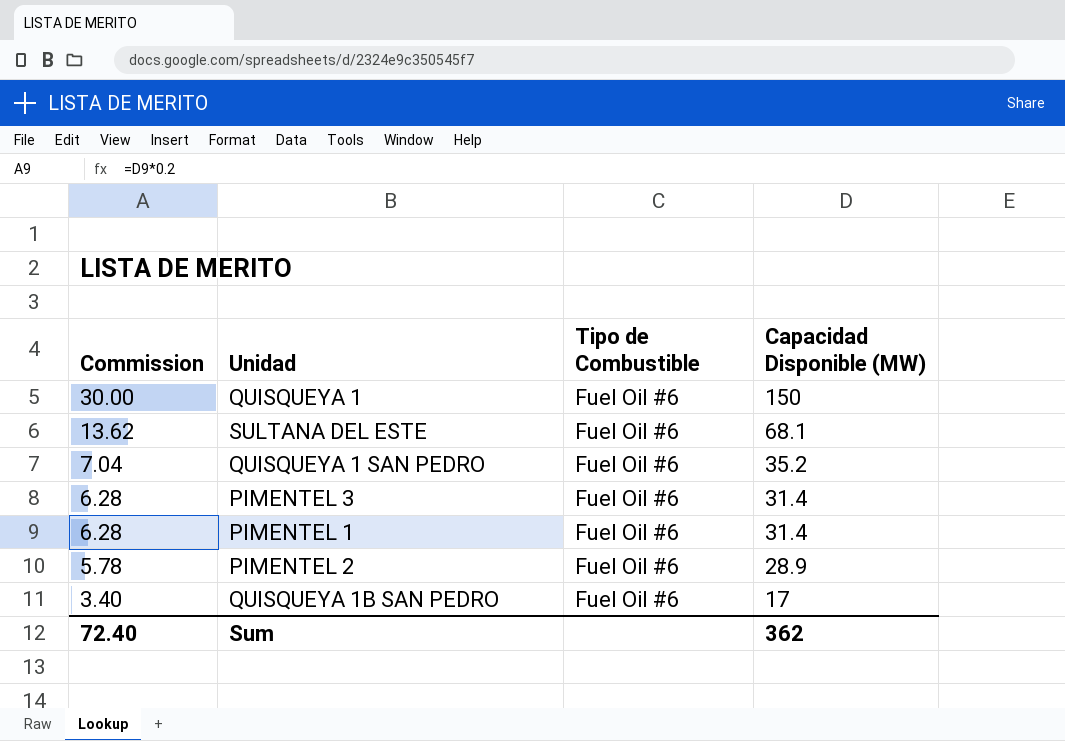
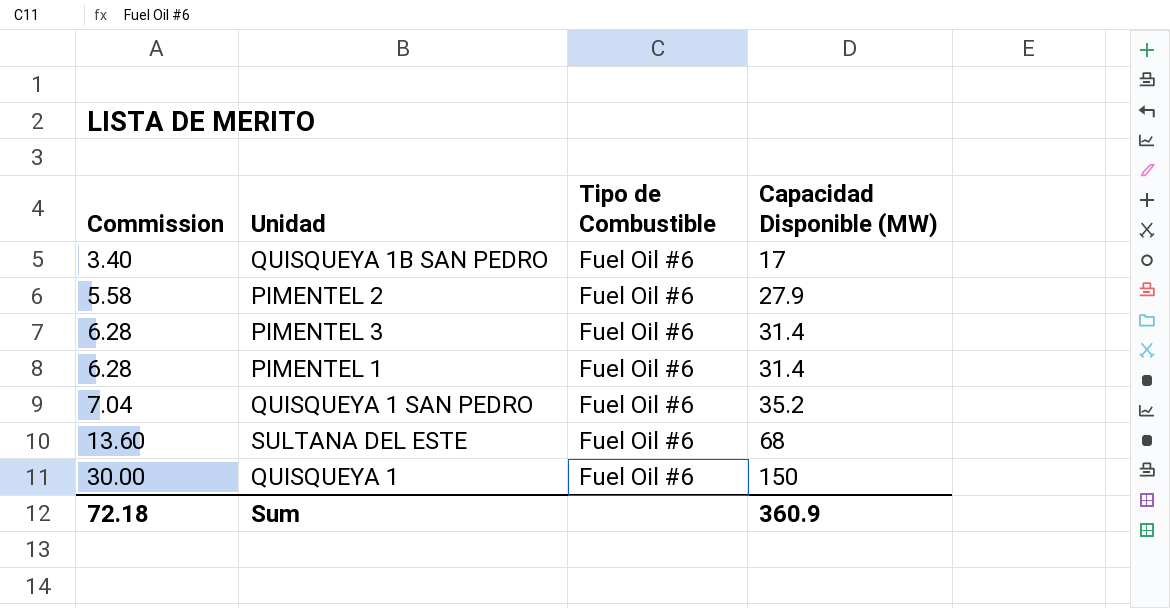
row order: Commission descending -> Commission ascending
PIMENTEL 2 | Commission: 5.78 -> 5.58
PIMENTEL 2 | Capacidad Disponible (MW): 28.9 -> 27.9
SULTANA DEL ESTE | Commission: 13.62 -> 13.60
SULTANA DEL ESTE | Capacidad Disponible (MW): 68.1 -> 68
Sum | Commission: 72.40 -> 72.18
Sum | Capacidad Disponible (MW): 362 -> 360.9

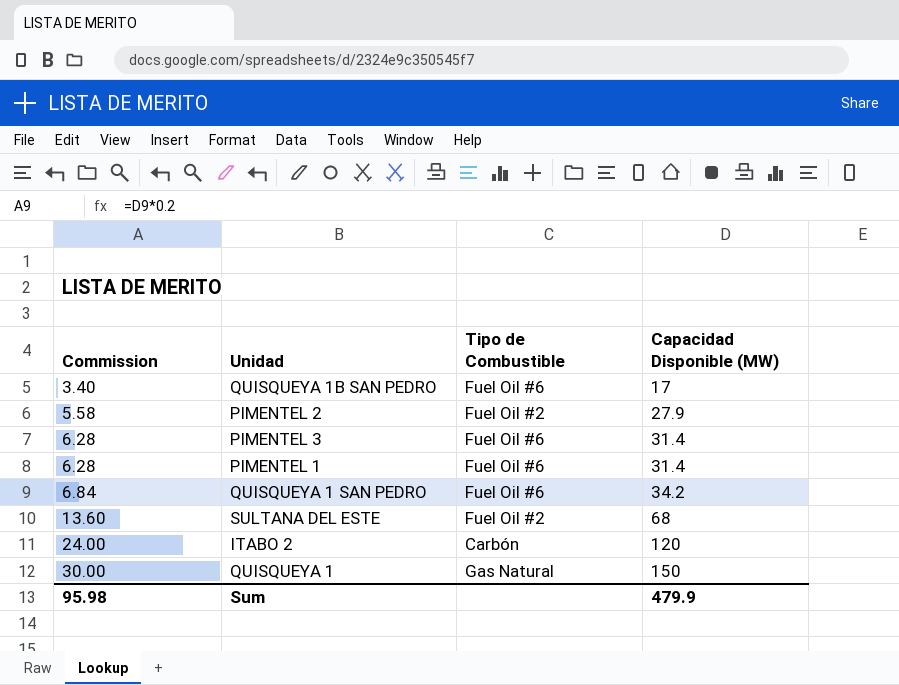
PIMENTEL 2 | Tipo de Combustible: Fuel Oil #6 -> Fuel Oil #2
QUISQUEYA 1 SAN PEDRO | Commission: 7.04 -> 6.84
QUISQUEYA 1 SAN PEDRO | Capacidad Disponible (MW): 35.2 -> 34.2
SULTANA DEL ESTE | Tipo de Combustible: Fuel Oil #6 -> Fuel Oil #2
row ITABO 2: none -> 24.00 | Carbón | 120
QUISQUEYA 1 | Tipo de Combustible: Fuel Oil #6 -> Gas Natural
Sum | Commission: 72.18 -> 95.98
Sum | Capacidad Disponible (MW): 360.9 -> 479.9

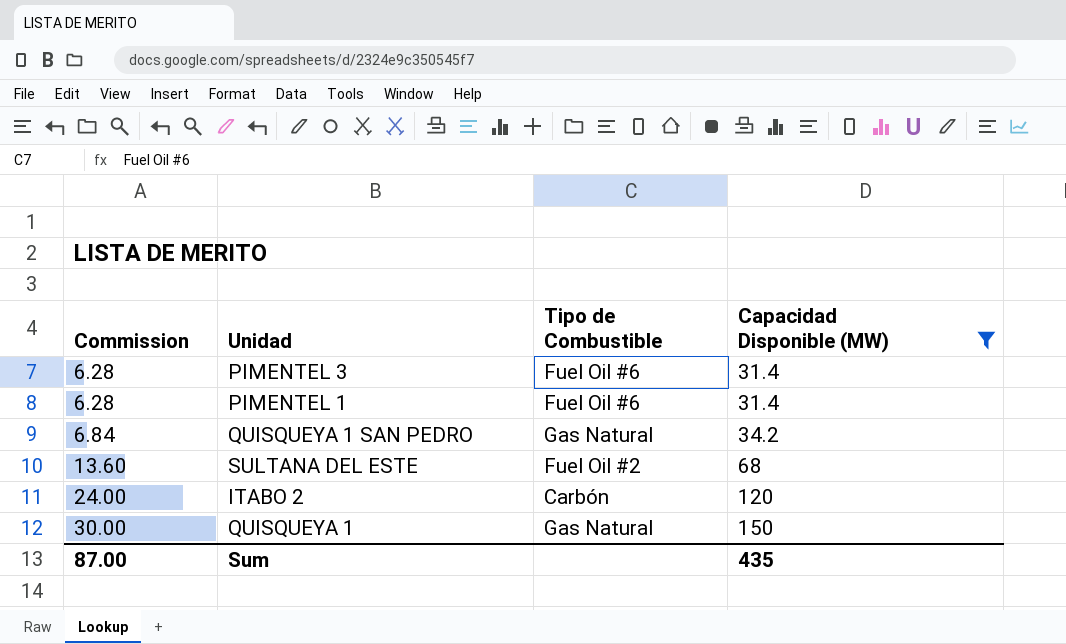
filter: none -> Capacidad Disponible (MW) >= 31.4
QUISQUEYA 1 SAN PEDRO | Tipo de Combustible: Fuel Oil #6 -> Gas Natural
Sum | Commission: 95.98 -> 87.00
Sum | Capacidad Disponible (MW): 479.9 -> 435

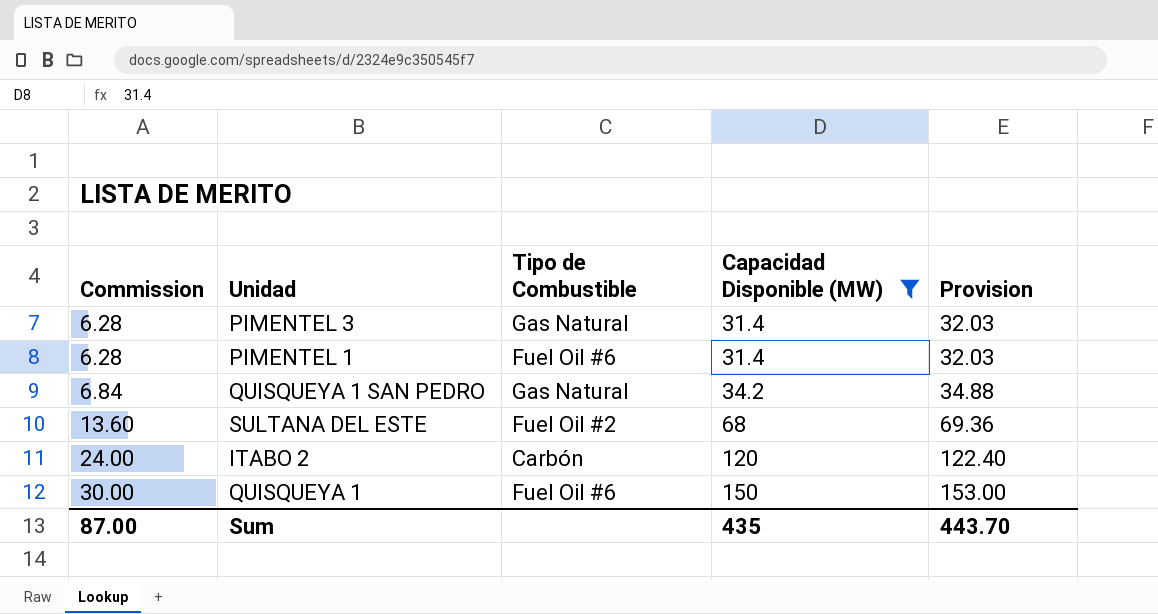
column Provision | formula: none -> [Capacidad Disponible (MW)] * 1.02
PIMENTEL 3 | Tipo de Combustible: Fuel Oil #6 -> Gas Natural
QUISQUEYA 1 | Tipo de Combustible: Gas Natural -> Fuel Oil #6

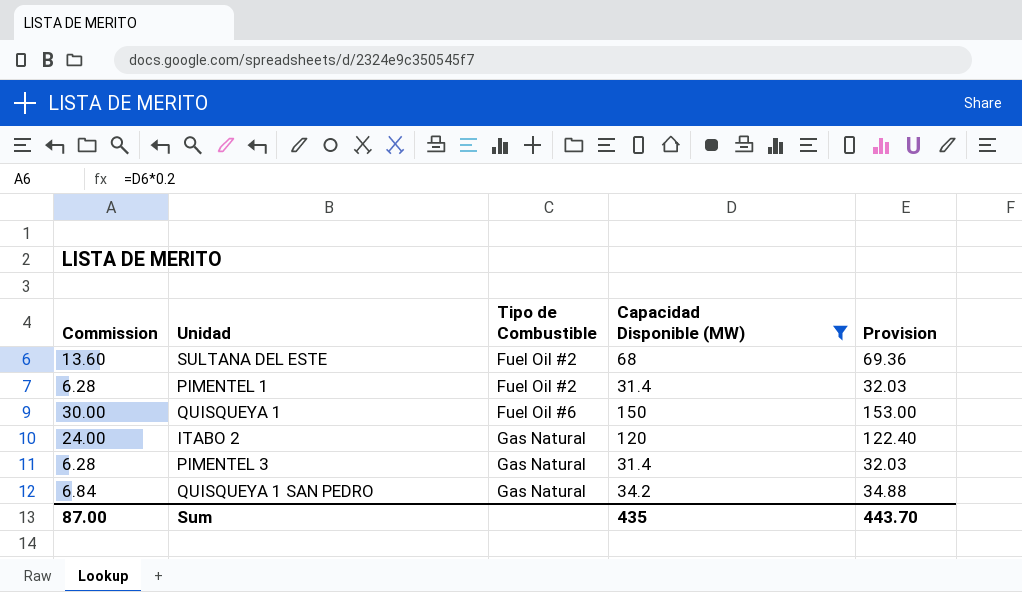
row order: Commission ascending -> Tipo de Combustible ascending
PIMENTEL 1 | Tipo de Combustible: Fuel Oil #6 -> Fuel Oil #2
ITABO 2 | Tipo de Combustible: Carbón -> Gas Natural

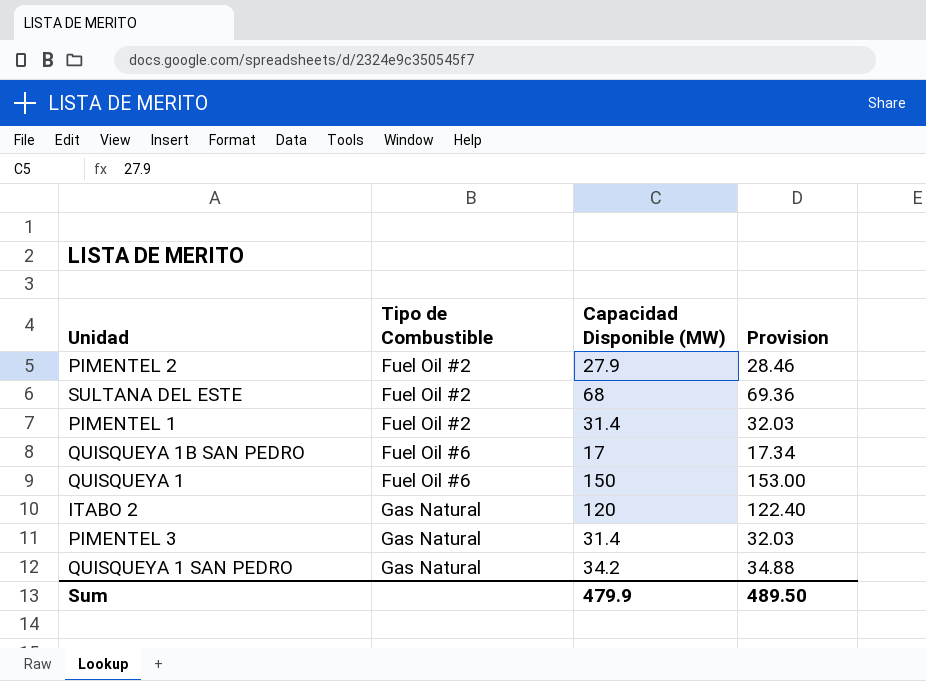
filter: Capacidad Disponible (MW) >= 31.4 -> none
column Commission | formula: [Capacidad Disponible (MW)] * 0.2 -> none
Sum | Capacidad Disponible (MW): 435 -> 479.9
Sum | Provision: 443.70 -> 489.50

